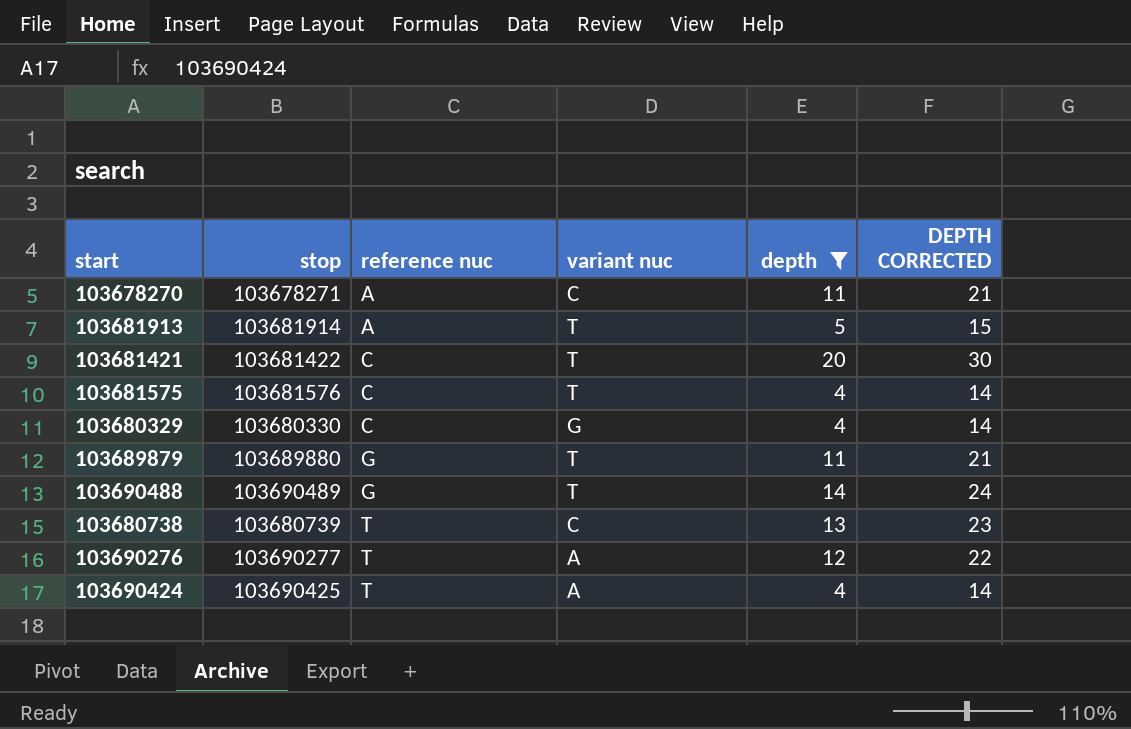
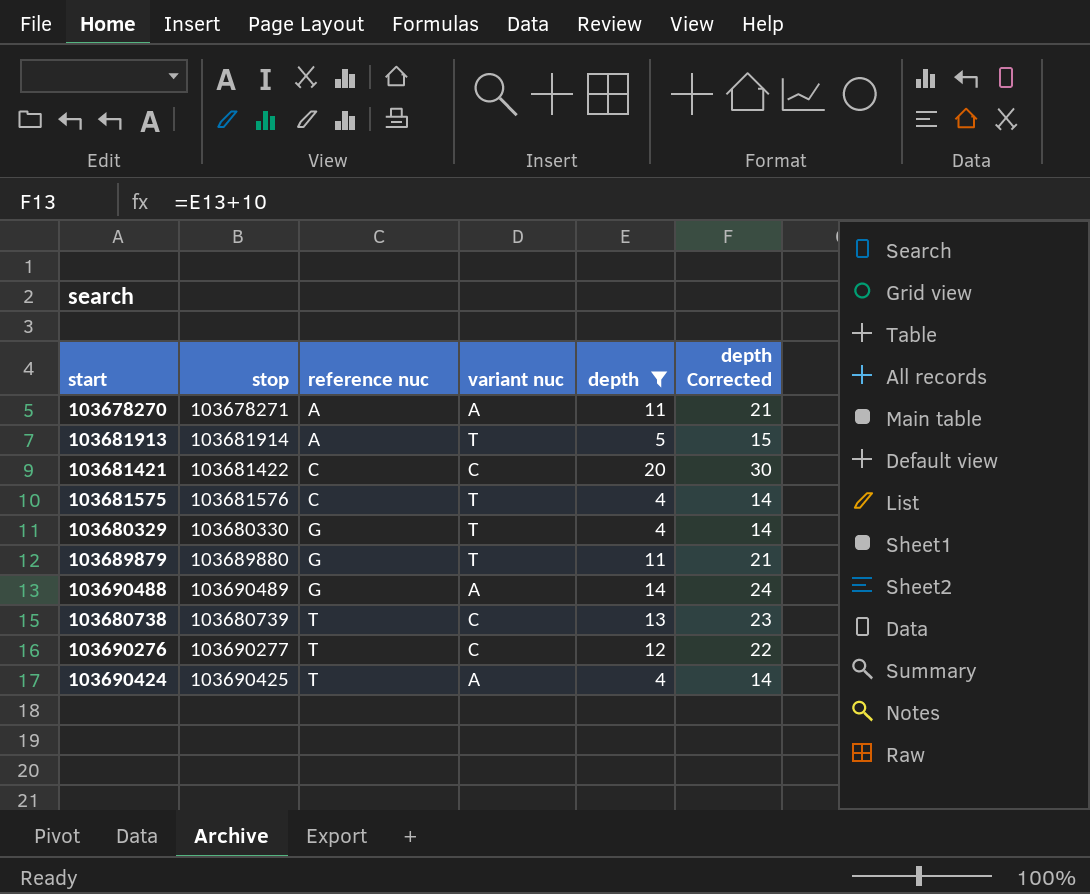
column name: DEPTH CORRECTED -> depth Corrected
103678270 | variant nuc: C -> A
103681421 | variant nuc: T -> C
103680329 | reference nuc: C -> G
103680329 | variant nuc: G -> T
103690488 | variant nuc: T -> A
103690276 | variant nuc: A -> C

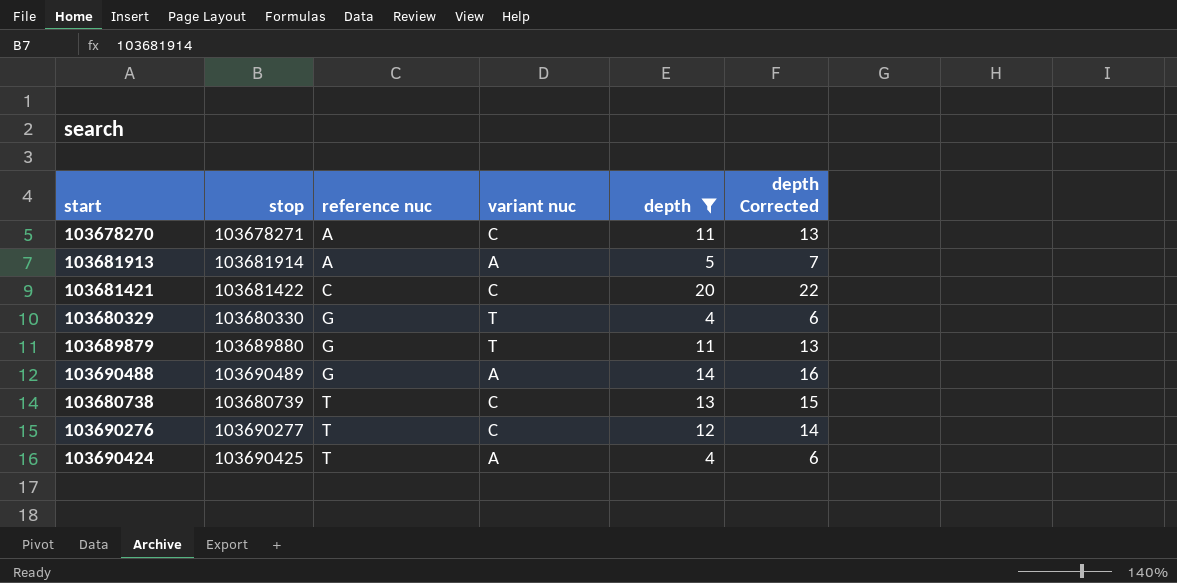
column depth Corrected | formula: [depth] + 10 -> [depth] + 2
row 103681575: 103681576 | C | T | 4 | 14 -> none
103678270 | variant nuc: A -> C
103681913 | variant nuc: T -> A

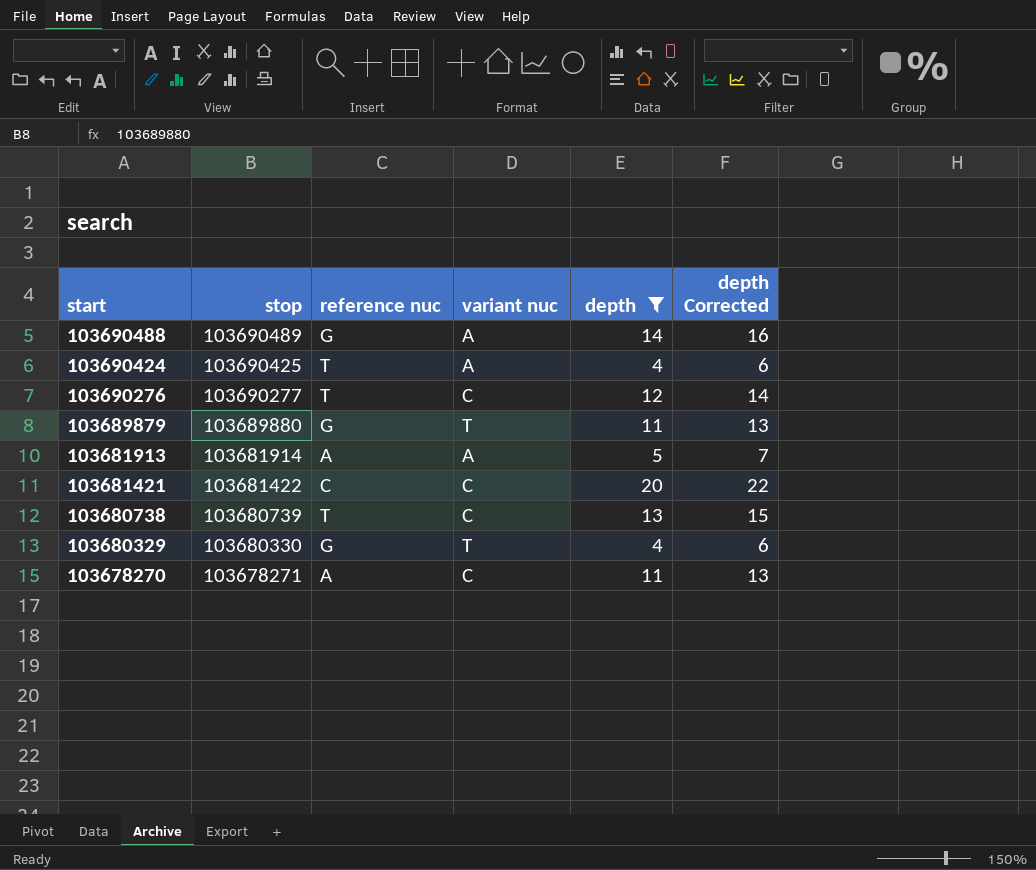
row order: reference nuc ascending -> start descending

